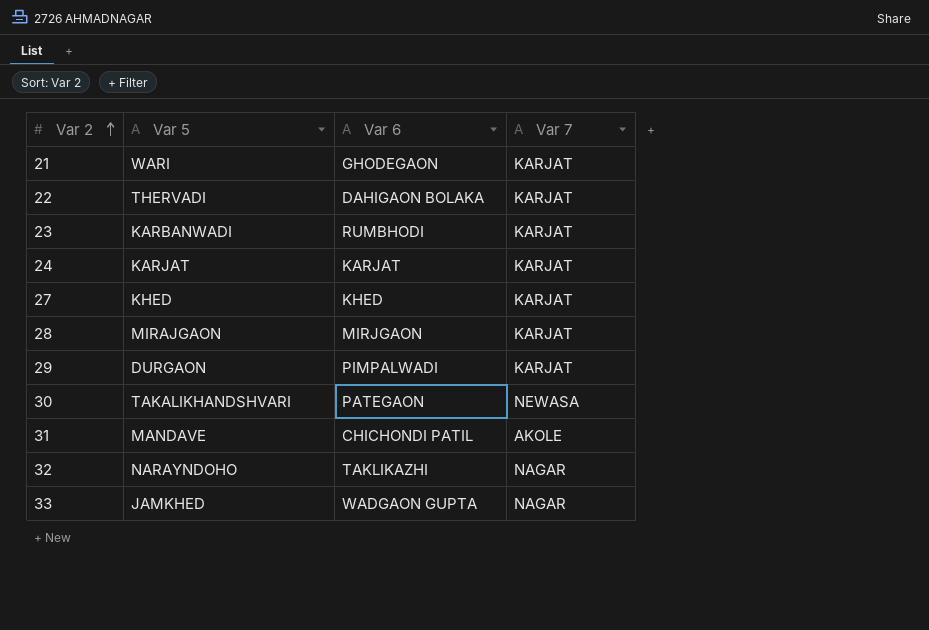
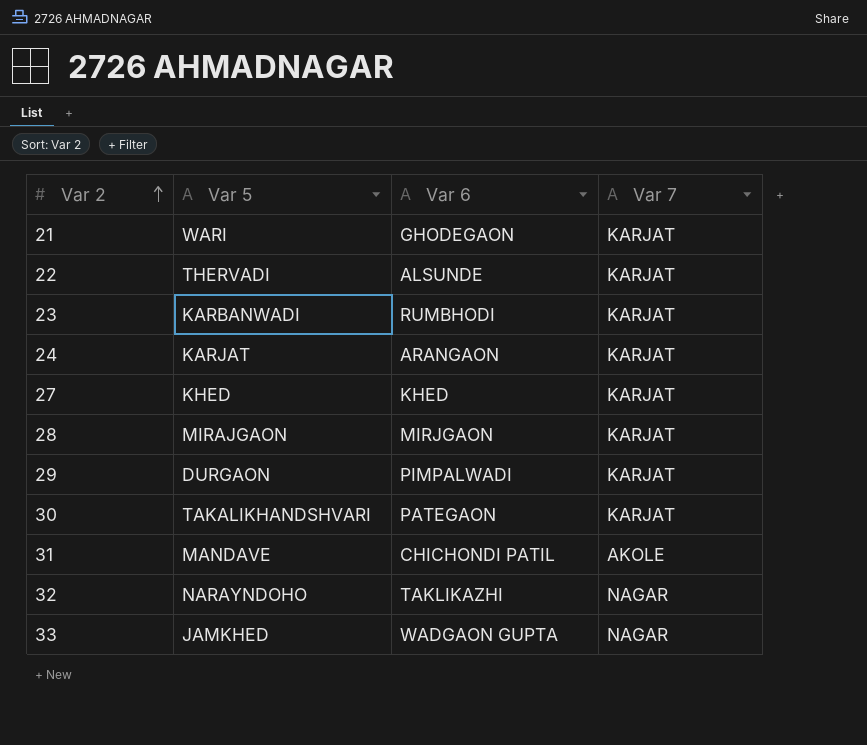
22 | Var 6: DAHIGAON BOLAKA -> ALSUNDE
24 | Var 6: KARJAT -> ARANGAON
30 | Var 7: NEWASA -> KARJAT

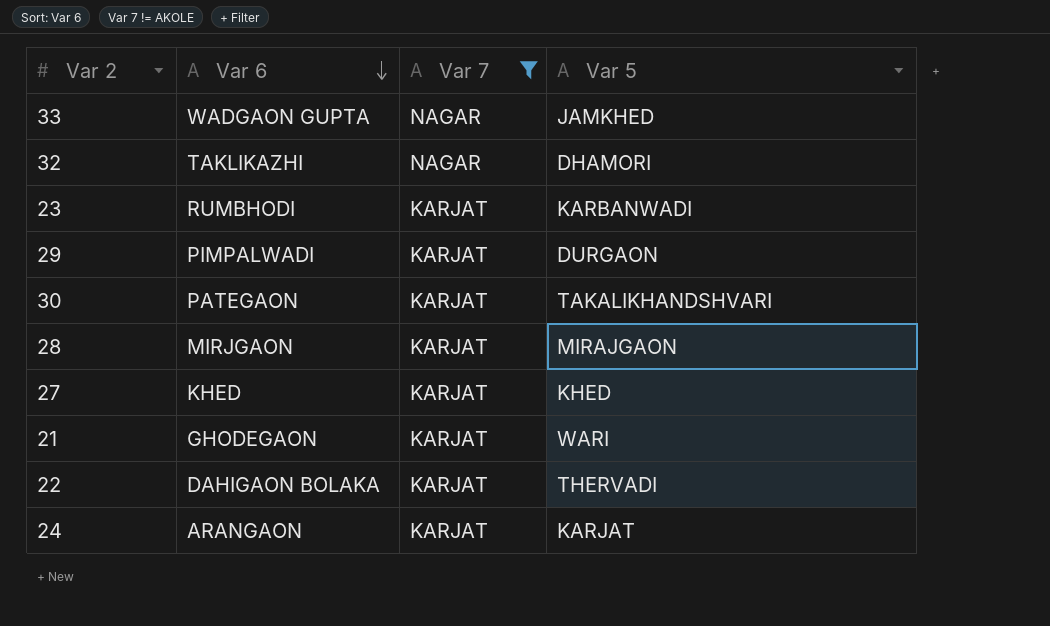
filter: none -> Var 7 != AKOLE
row order: Var 2 ascending -> Var 6 descending
column Var 5 | position: 2 -> 4
32 | Var 5: NARAYNDOHO -> DHAMORI
22 | Var 6: ALSUNDE -> DAHIGAON BOLAKA

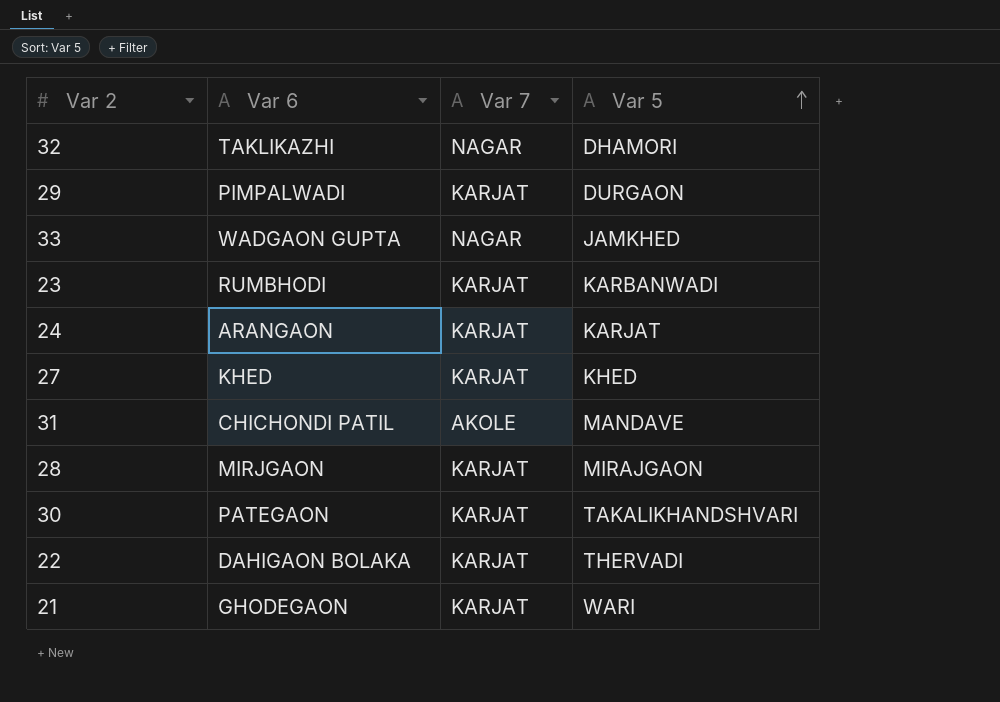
filter: Var 7 != AKOLE -> none
row order: Var 6 descending -> Var 5 ascending

